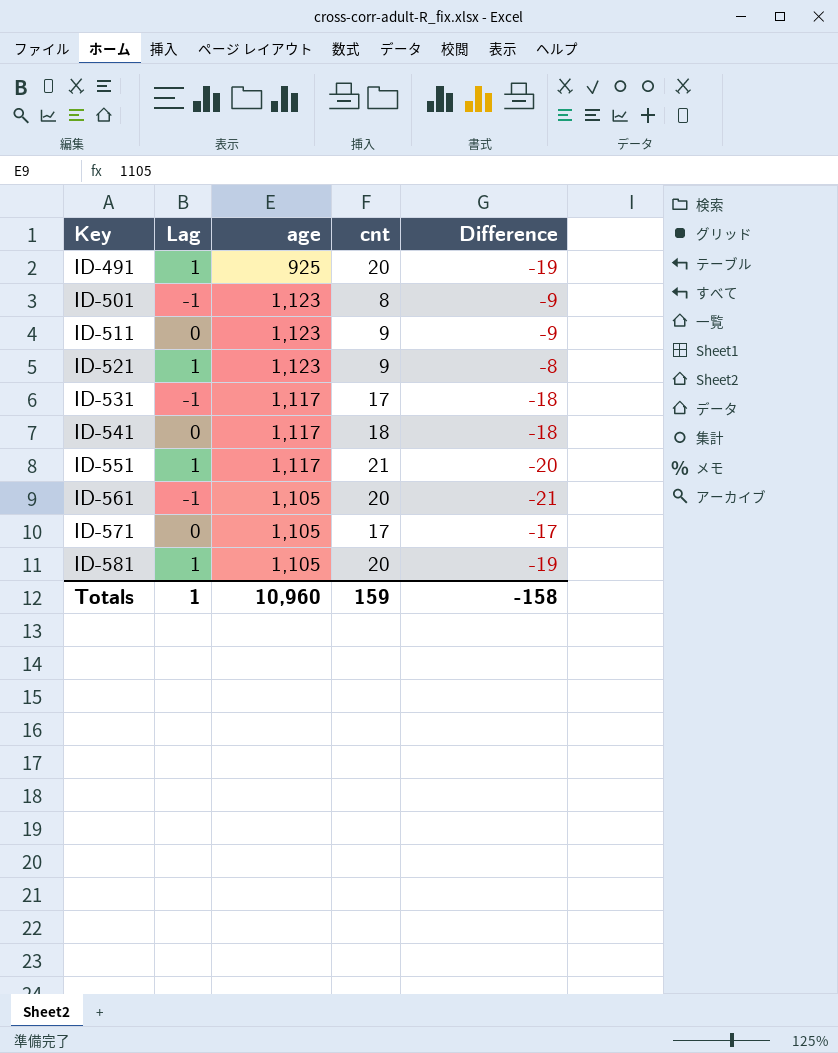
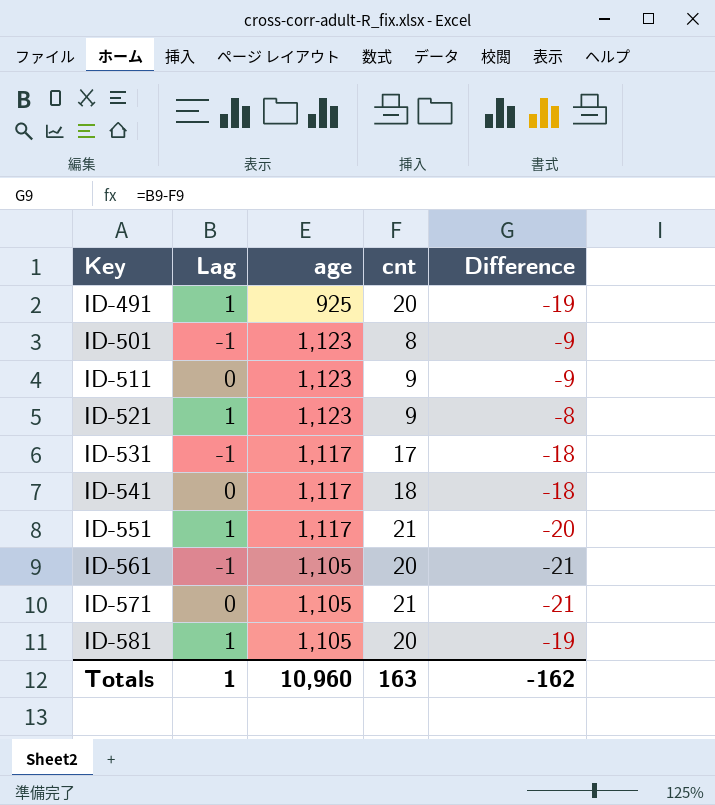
ID-571 | cnt: 17 -> 21
ID-571 | Difference: -17 -> -21
Totals | cnt: 159 -> 163
Totals | Difference: -158 -> -162

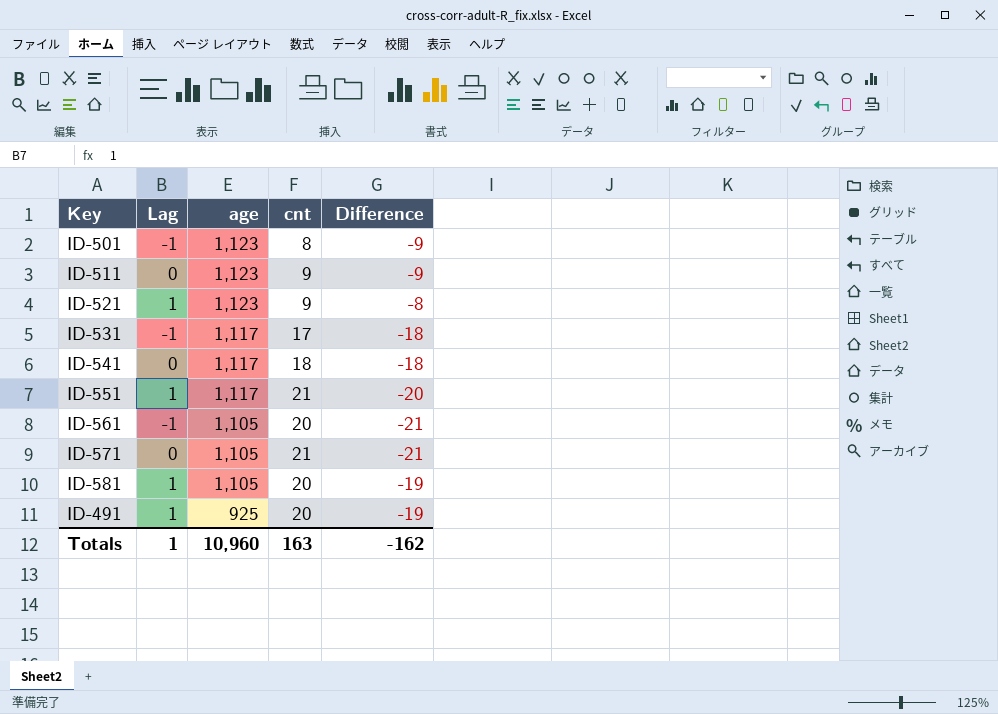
row order: Key ascending -> age descending

